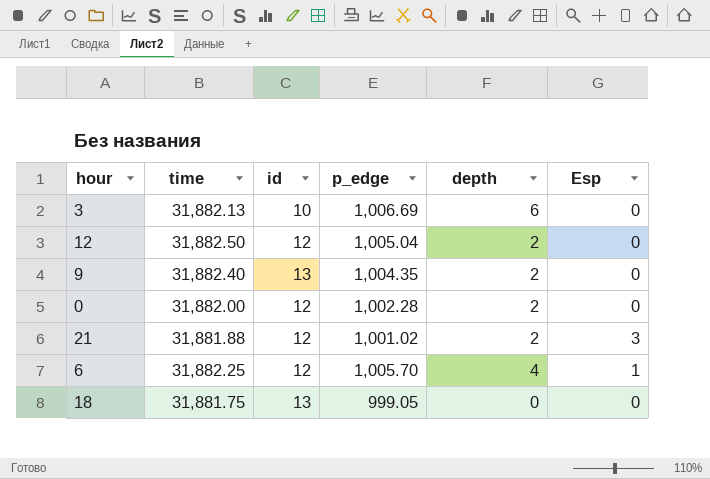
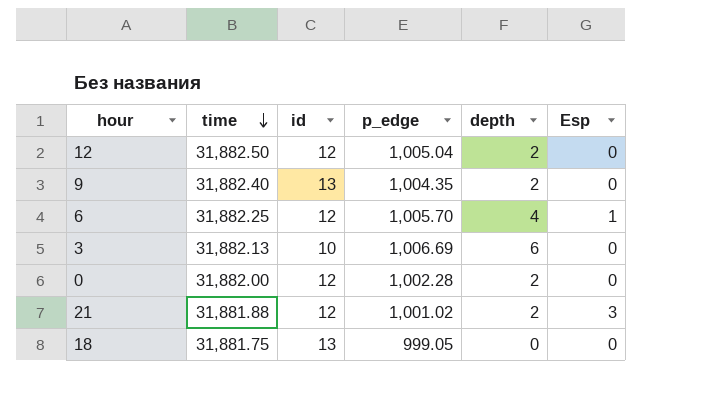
row order: none -> time descending

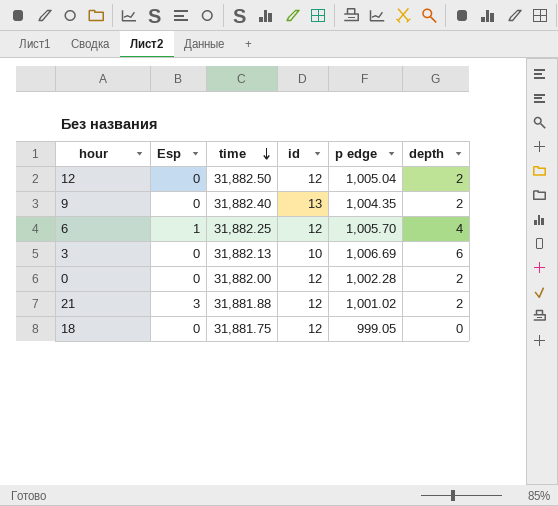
column Esp | position: 6 -> 2
column name: p_edge -> p edge
18 | id: 13 -> 12

